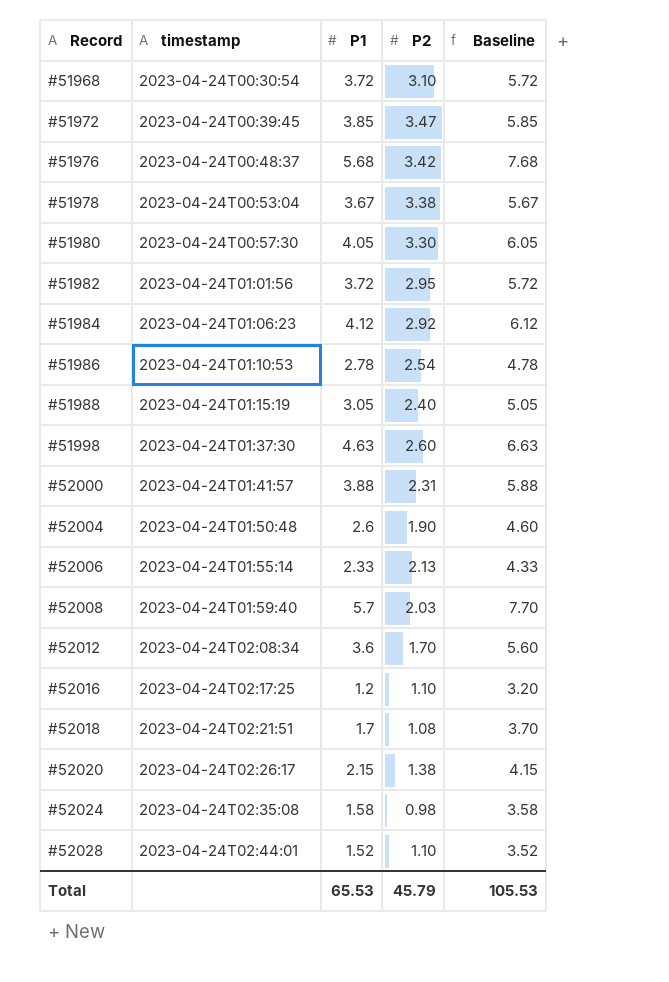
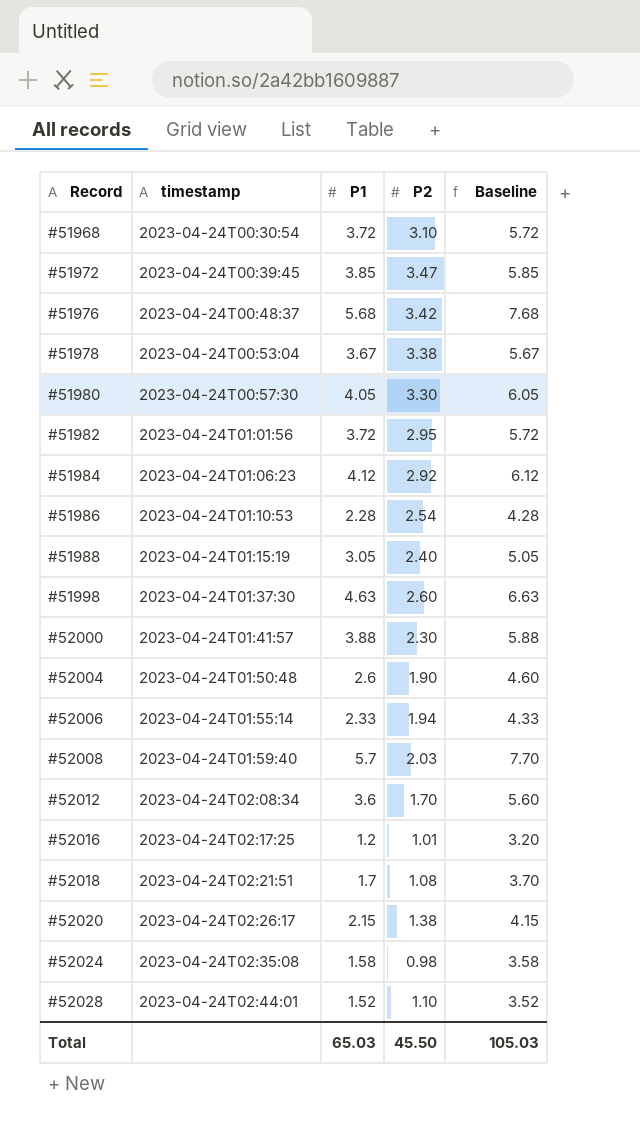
#51986 | P1: 2.78 -> 2.28
#51986 | Baseline: 4.78 -> 4.28
#52000 | P2: 2.31 -> 2.30
#52006 | P2: 2.13 -> 1.94
#52016 | P2: 1.10 -> 1.01
Total | P1: 65.53 -> 65.03
Total | P2: 45.79 -> 45.50
Total | Baseline: 105.53 -> 105.03

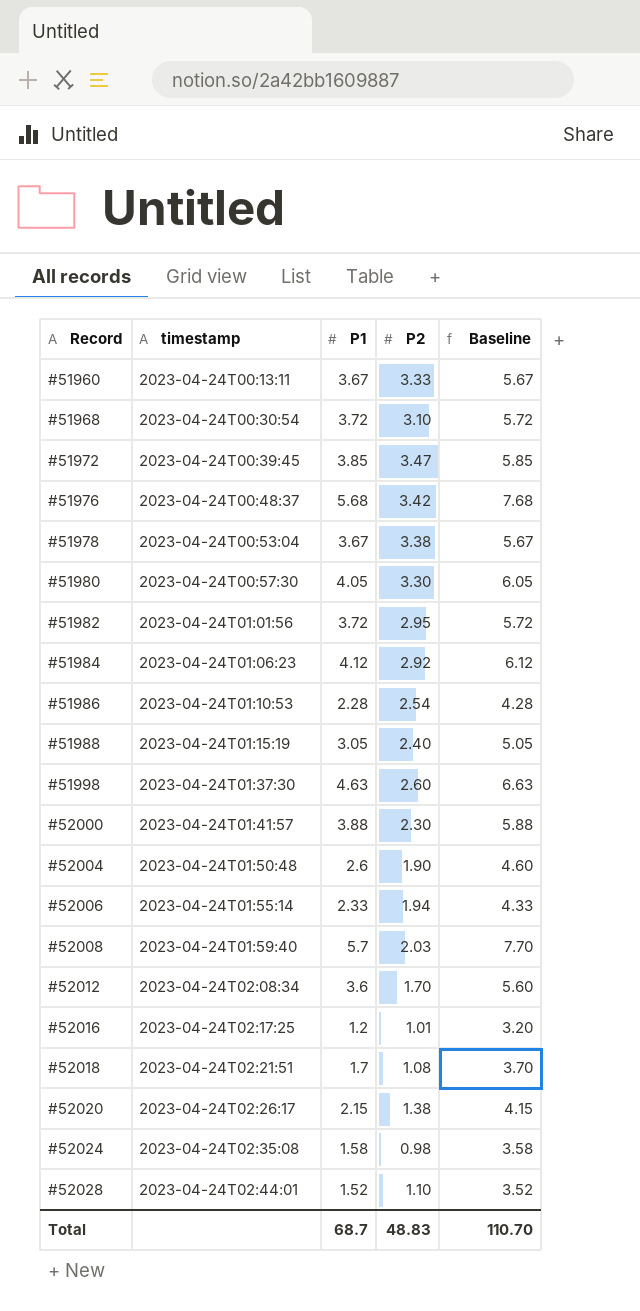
row #51960: none -> 2023-04-24T00:13:11 | 3.67 | 3.33 | 5.67
Total | P1: 65.03 -> 68.7
Total | P2: 45.50 -> 48.83
Total | Baseline: 105.03 -> 110.70

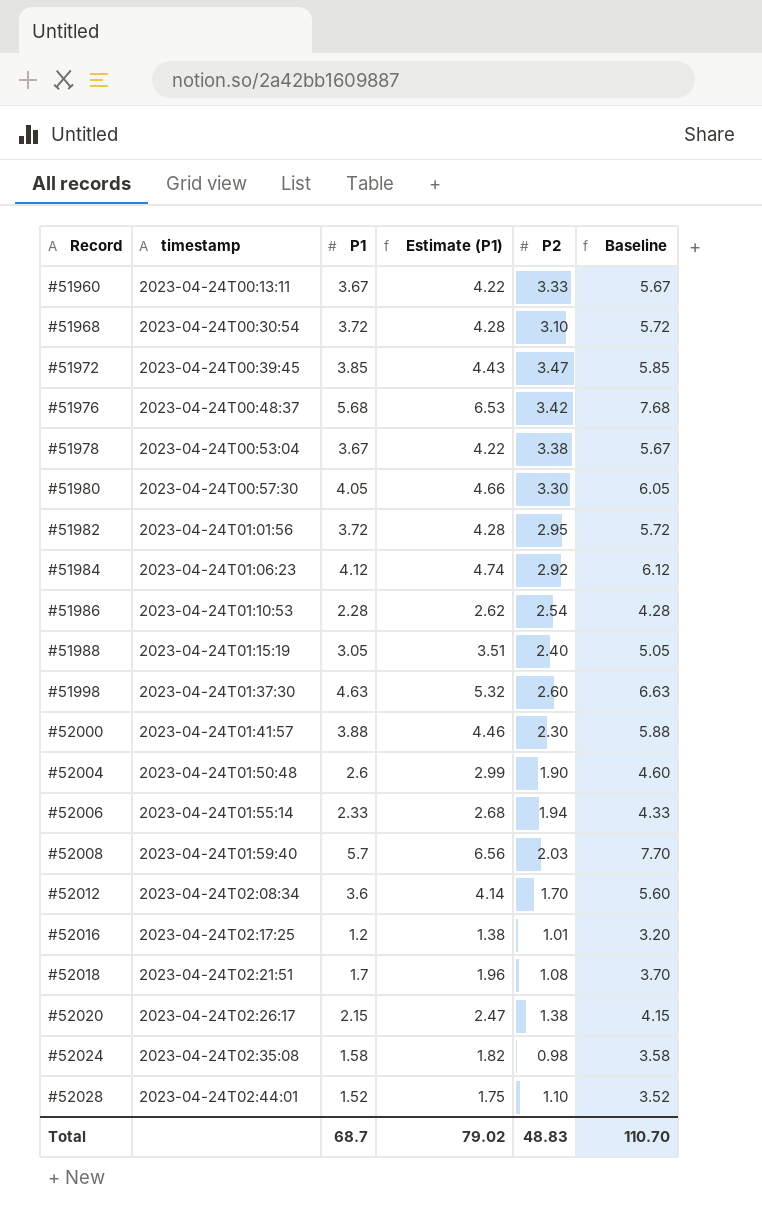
column Estimate (P1) | formula: none -> [P1] * 1.15

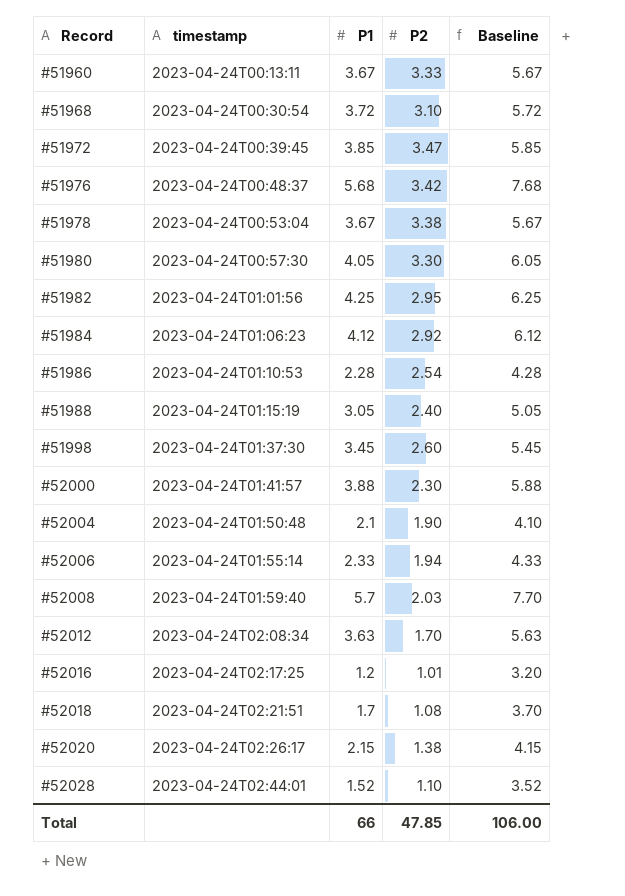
column Estimate (P1) | formula: [P1] * 1.15 -> none
row #52024: 2023-04-24T02:35:08 | 1.58 | 1.82 | 0.98 | 3.58 -> none
#51982 | P1: 3.72 -> 4.25
#51982 | Baseline: 5.72 -> 6.25
#51998 | P1: 4.63 -> 3.45
#51998 | Baseline: 6.63 -> 5.45
#52004 | P1: 2.6 -> 2.1
#52004 | Baseline: 4.60 -> 4.10
#52012 | P1: 3.6 -> 3.63
#52012 | Baseline: 5.60 -> 5.63
Total | P1: 68.7 -> 66
Total | P2: 48.83 -> 47.85
Total | Baseline: 110.70 -> 106.00

